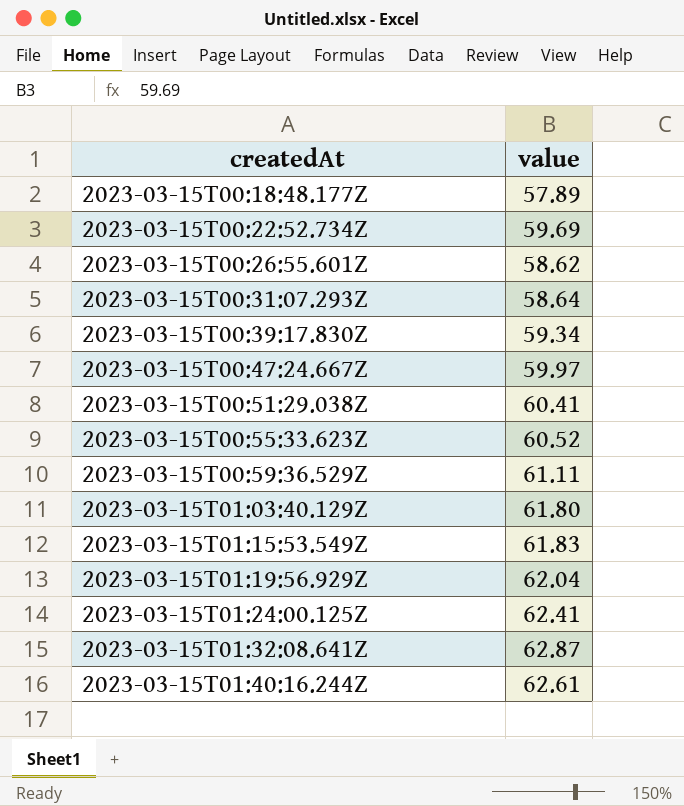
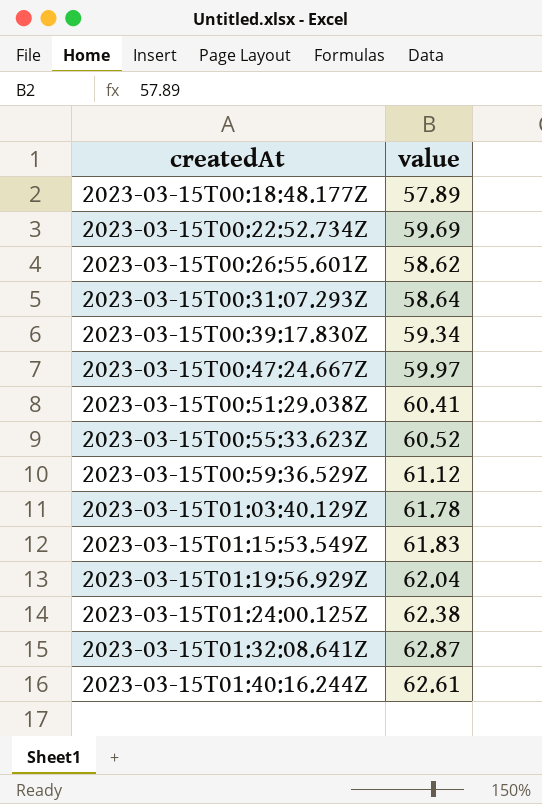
2023-03-15T00:59:36.529Z | value: 61.11 -> 61.12
2023-03-15T01:03:40.129Z | value: 61.80 -> 61.78
2023-03-15T01:24:00.125Z | value: 62.41 -> 62.38

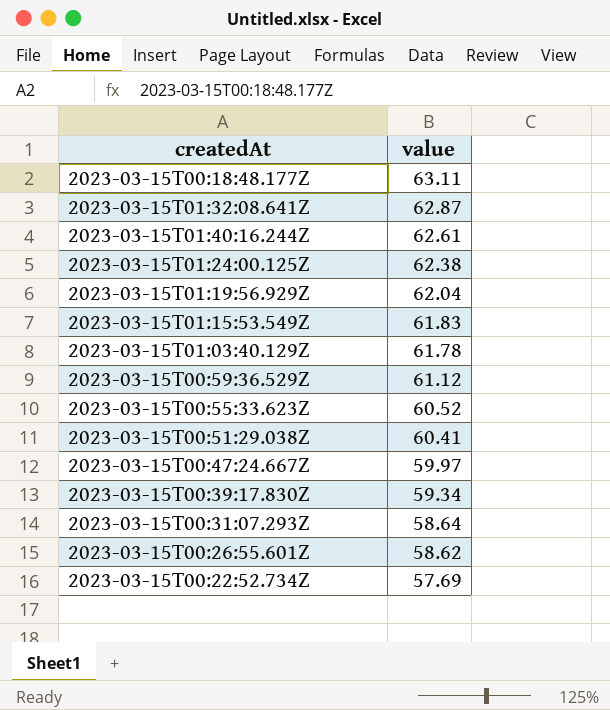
row order: createdAt ascending -> value descending
2023-03-15T00:18:48.177Z | value: 57.89 -> 63.11
2023-03-15T00:22:52.734Z | value: 59.69 -> 57.69

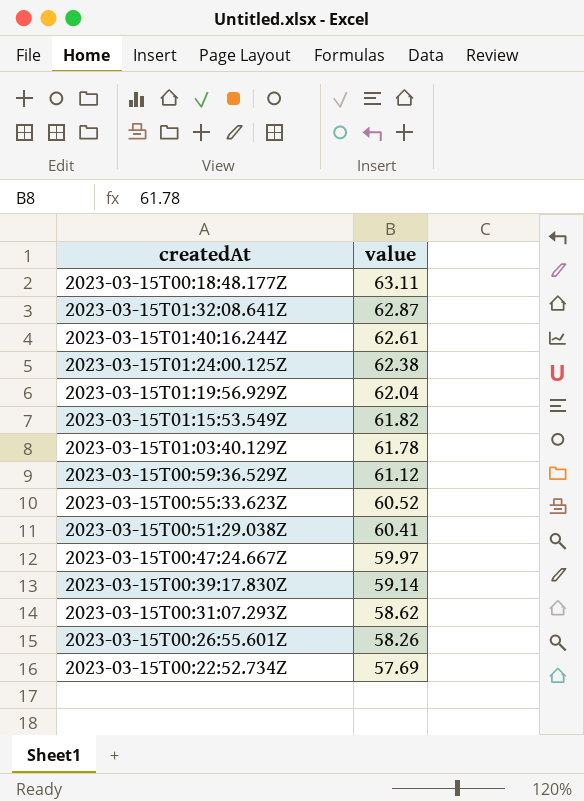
2023-03-15T01:15:53.549Z | value: 61.83 -> 61.82
2023-03-15T00:39:17.830Z | value: 59.34 -> 59.14
2023-03-15T00:31:07.293Z | value: 58.64 -> 58.62
2023-03-15T00:26:55.601Z | value: 58.62 -> 58.26

